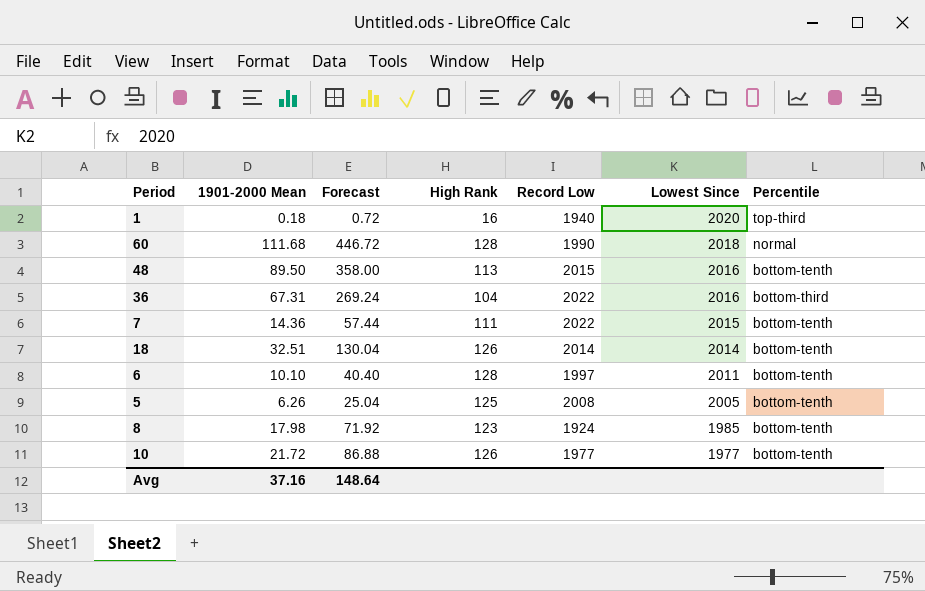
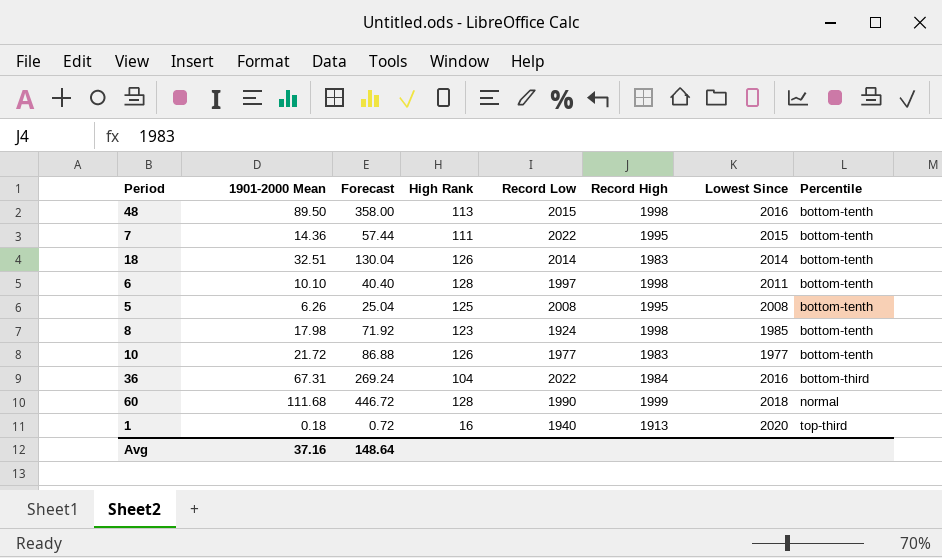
row order: Lowest Since descending -> Percentile ascending
column Record High | position: none -> 6
5 | Lowest Since: 2005 -> 2008

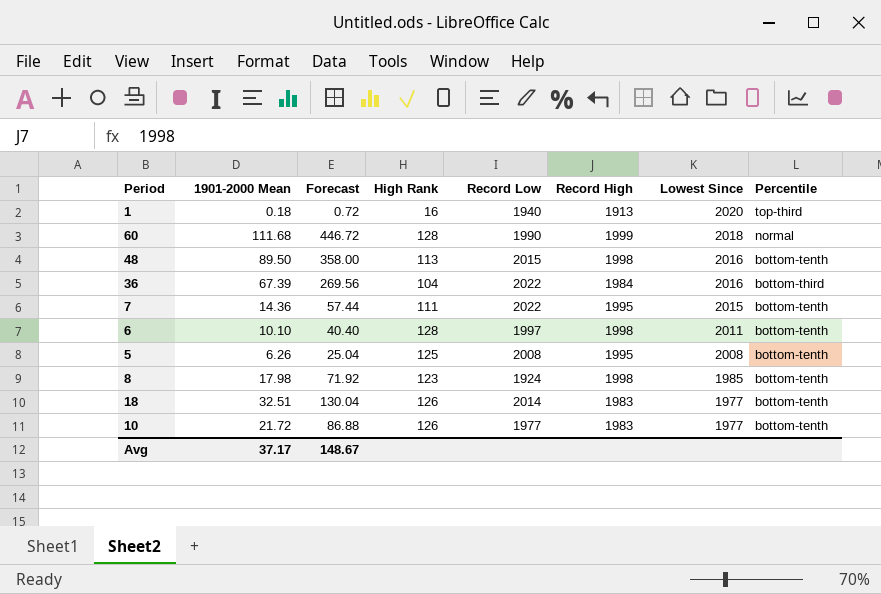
row order: Percentile ascending -> Lowest Since descending
36 | 1901-2000 Mean: 67.31 -> 67.39
36 | Forecast: 269.24 -> 269.56
18 | Lowest Since: 2014 -> 1977
Avg | 1901-2000 Mean: 37.16 -> 37.17
Avg | Forecast: 148.64 -> 148.67

